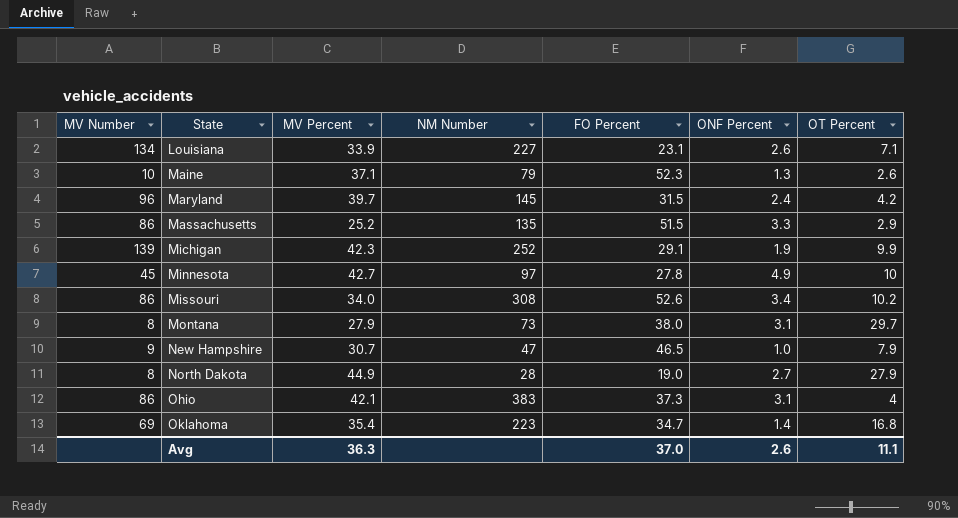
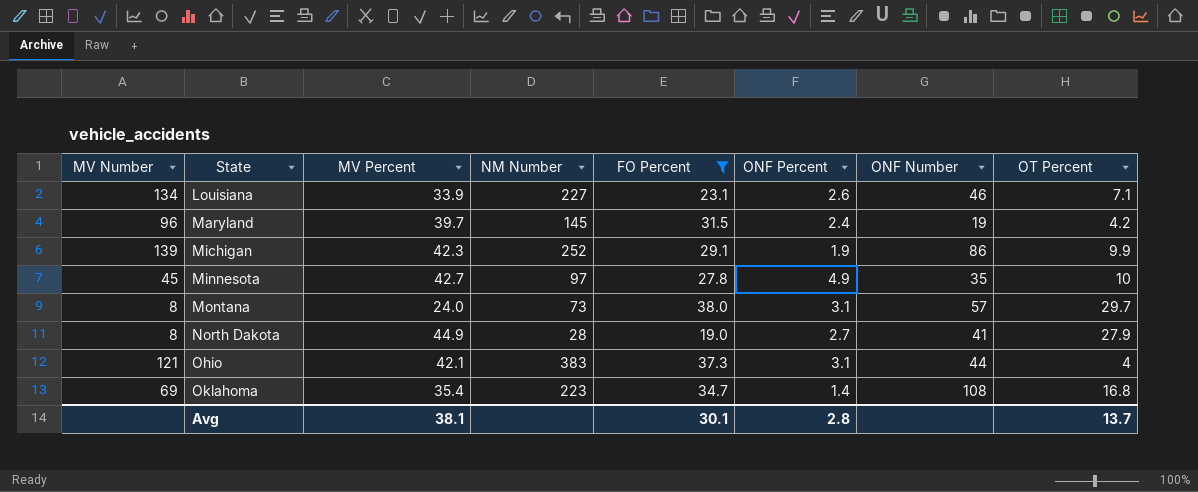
filter: none -> FO Percent <= 38.0
column ONF Number | position: none -> 7
Montana | MV Percent: 27.9 -> 24.0
Ohio | MV Number: 86 -> 121
Avg | MV Percent: 36.3 -> 38.1
Avg | FO Percent: 37.0 -> 30.1
Avg | ONF Percent: 2.6 -> 2.8
Avg | OT Percent: 11.1 -> 13.7

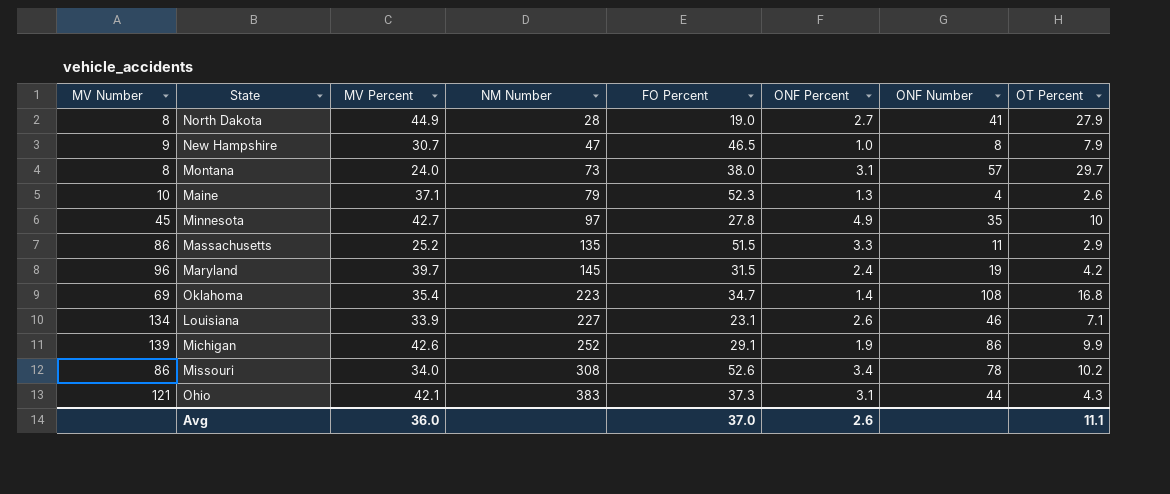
filter: FO Percent <= 38.0 -> none
row order: State ascending -> NM Number ascending
Michigan | MV Percent: 42.3 -> 42.6
Ohio | OT Percent: 4 -> 4.3
Avg | MV Percent: 38.1 -> 36.0
Avg | FO Percent: 30.1 -> 37.0
Avg | ONF Percent: 2.8 -> 2.6
Avg | OT Percent: 13.7 -> 11.1

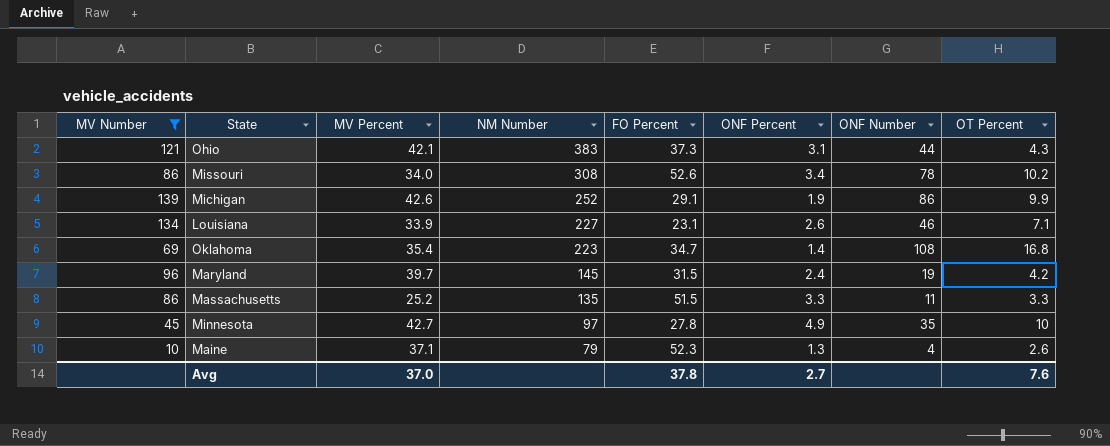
filter: none -> MV Number >= 10
row order: NM Number ascending -> NM Number descending
Massachusetts | OT Percent: 2.9 -> 3.3
Avg | MV Percent: 36.0 -> 37.0
Avg | FO Percent: 37.0 -> 37.8
Avg | ONF Percent: 2.6 -> 2.7
Avg | OT Percent: 11.1 -> 7.6

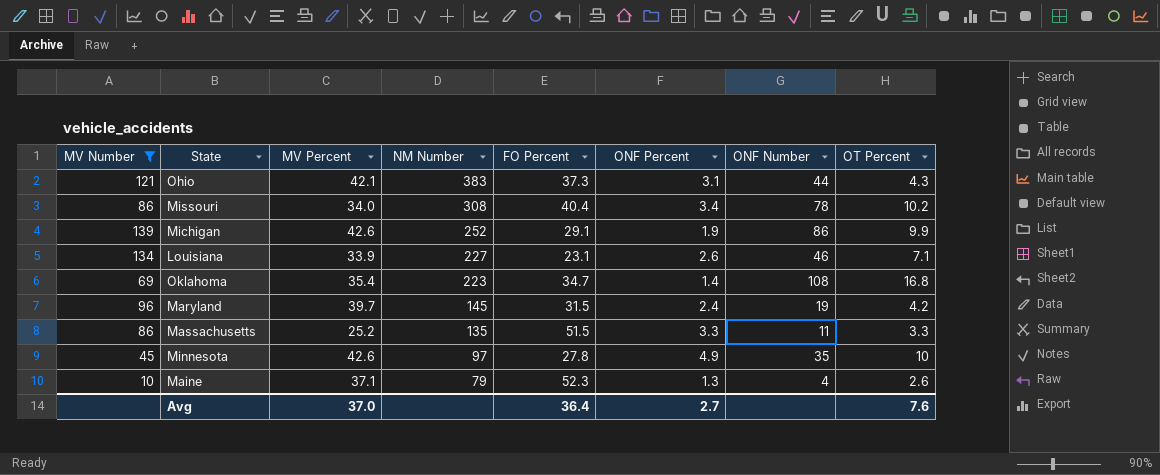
Missouri | FO Percent: 52.6 -> 40.4
Minnesota | MV Percent: 42.7 -> 42.6
Avg | FO Percent: 37.8 -> 36.4

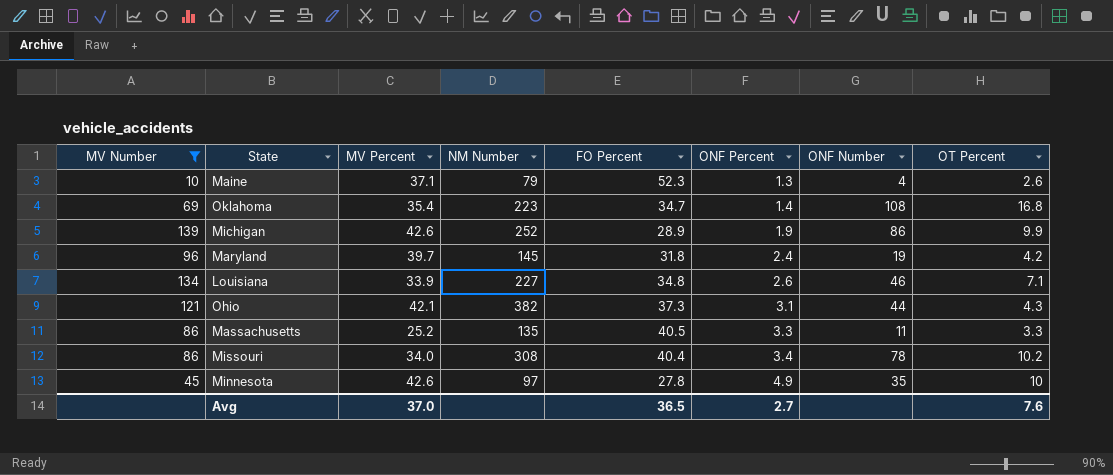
row order: NM Number descending -> ONF Percent ascending
Michigan | FO Percent: 29.1 -> 28.9
Maryland | FO Percent: 31.5 -> 31.8
Louisiana | FO Percent: 23.1 -> 34.8
Ohio | NM Number: 383 -> 382
Massachusetts | FO Percent: 51.5 -> 40.5
Avg | FO Percent: 36.4 -> 36.5

